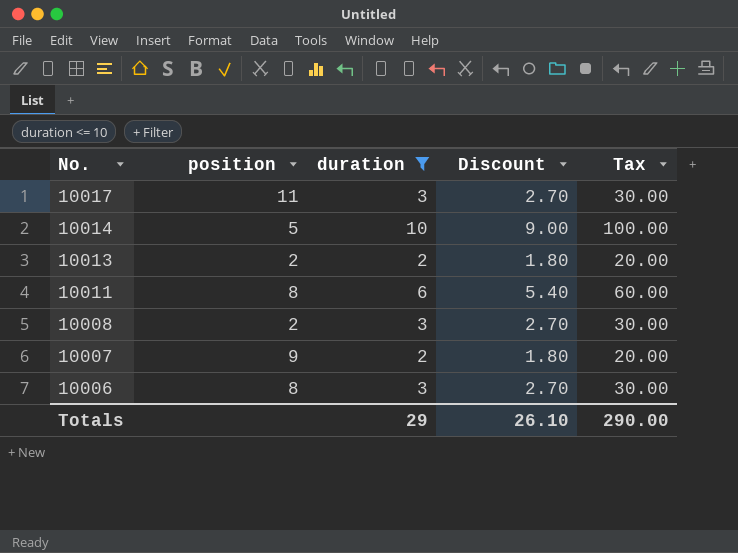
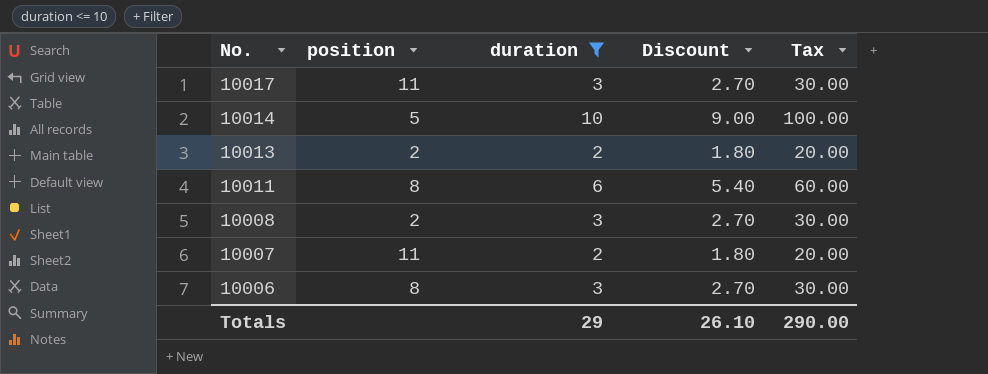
10007 | position: 9 -> 11

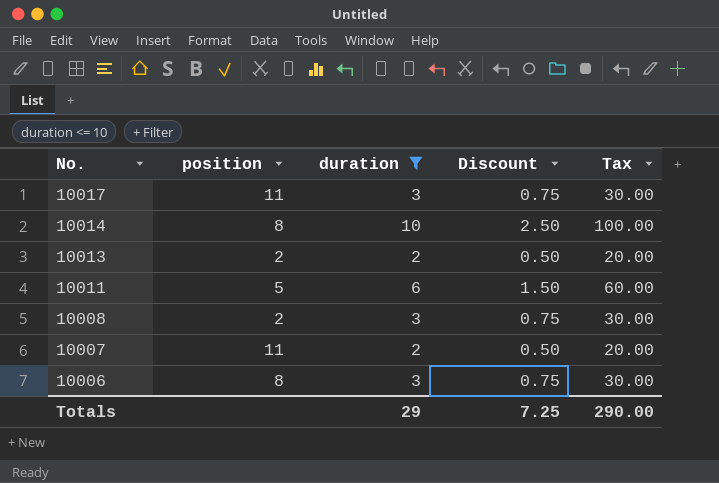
column Discount | formula: [duration] * 0.9 -> [duration] * 0.25
10014 | position: 5 -> 8
10011 | position: 8 -> 5
Totals | Discount: 26.10 -> 7.25

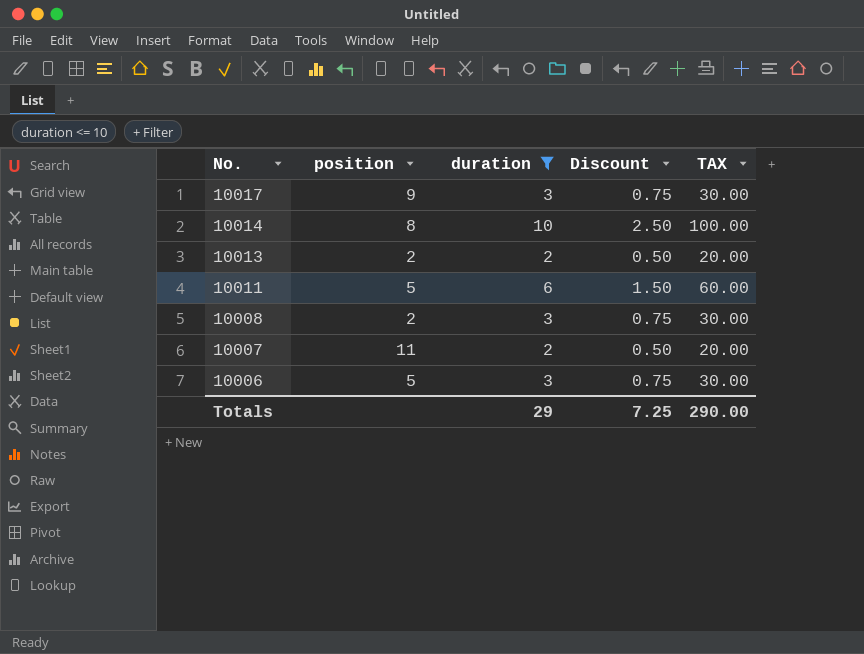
column name: Tax -> TAX
10017 | position: 11 -> 9
10006 | position: 8 -> 5

